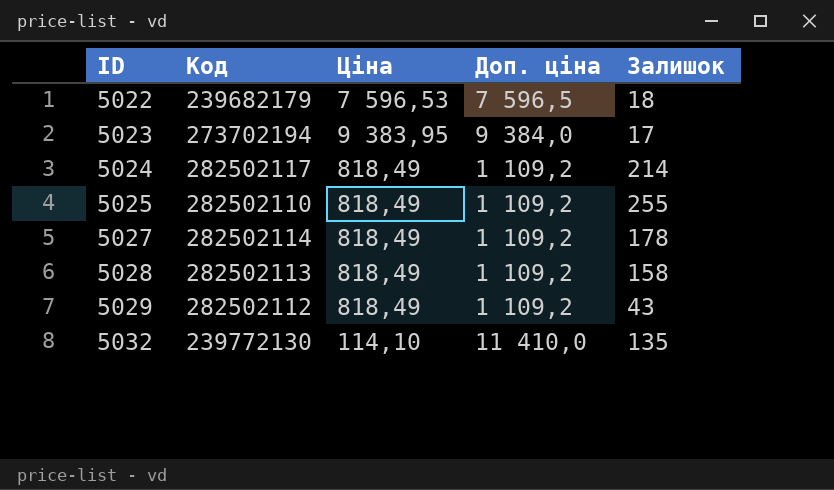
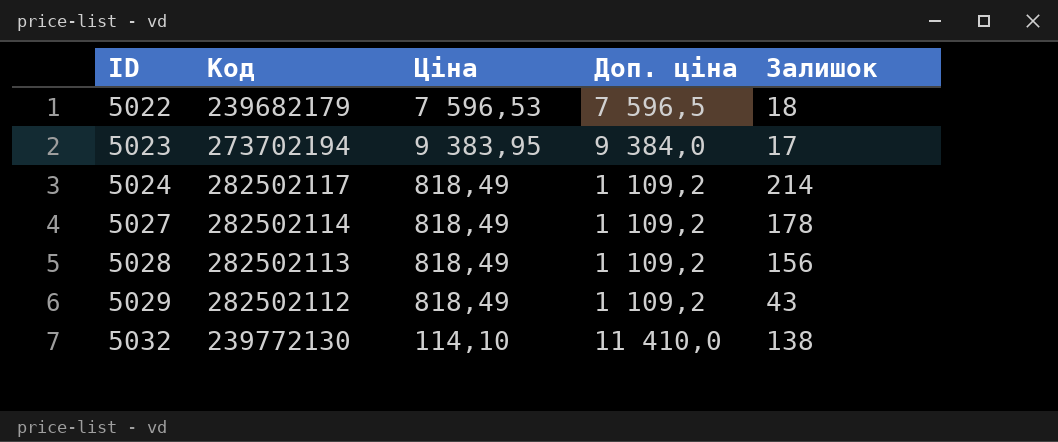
row 5025: 282502110 | 818,49 | 1 109,2 | 255 -> none
5028 | Залишок: 158 -> 156
5032 | Залишок: 135 -> 138

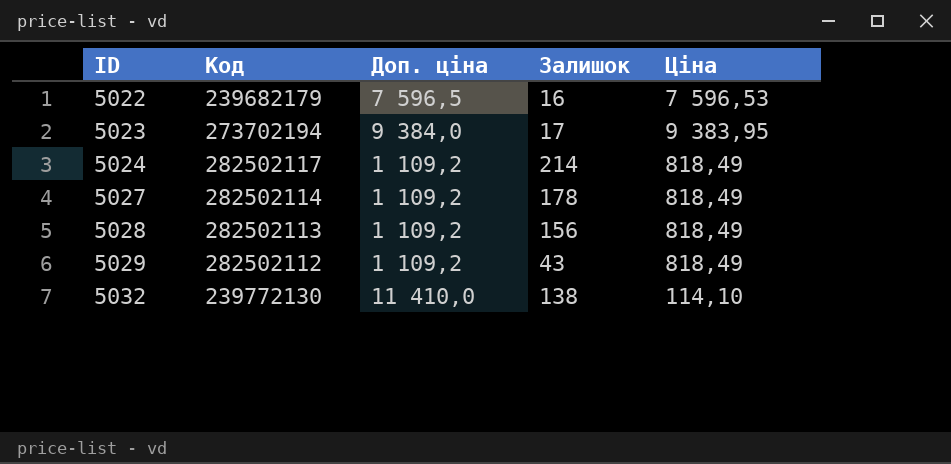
column Ціна | position: 3 -> 5
5022 | Залишок: 18 -> 16

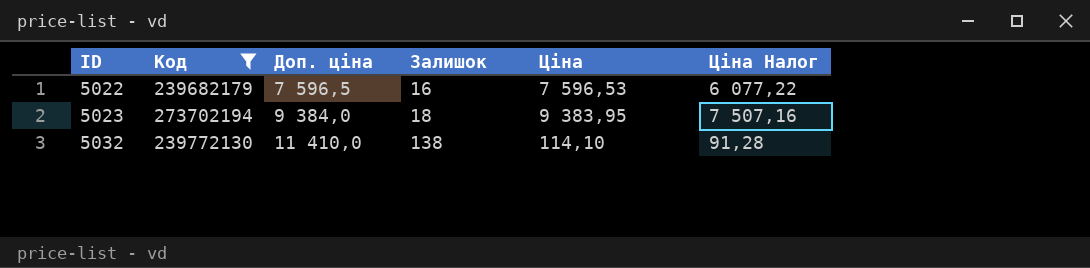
filter: none -> Код <= 273702194
column Ціна Налог | formula: none -> [Ціна] * 0,8
5023 | Залишок: 17 -> 18

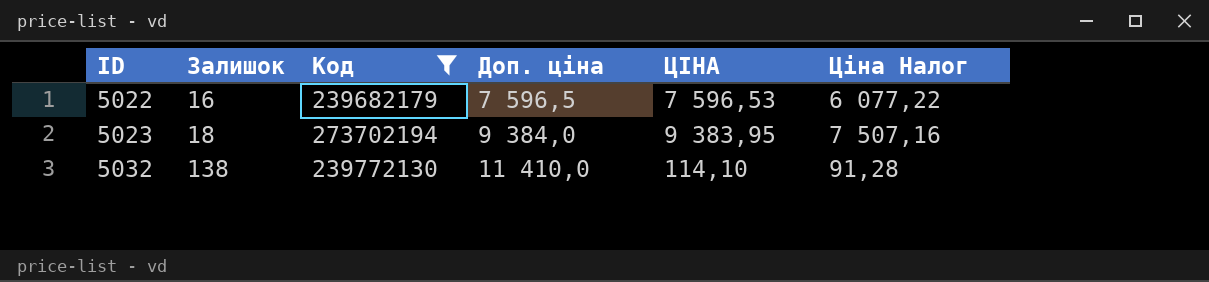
column Залишок | position: 4 -> 2
column name: Ціна -> ЦІНА

